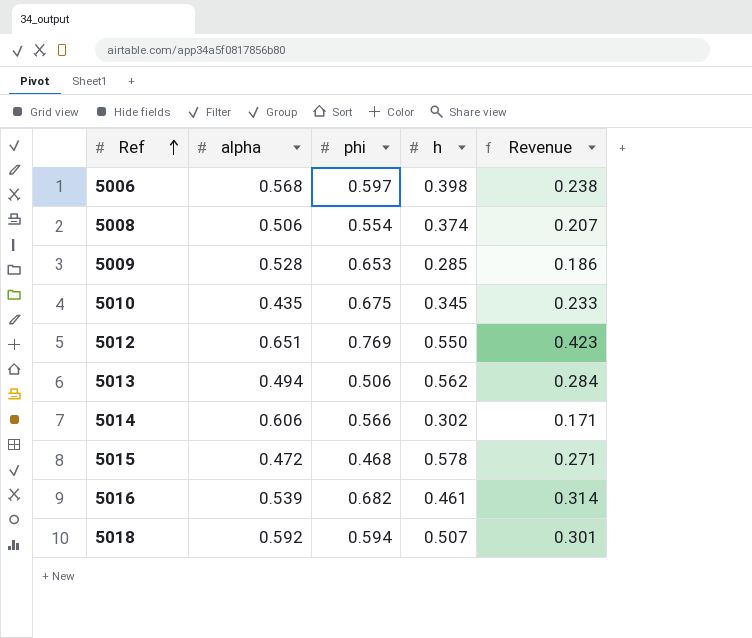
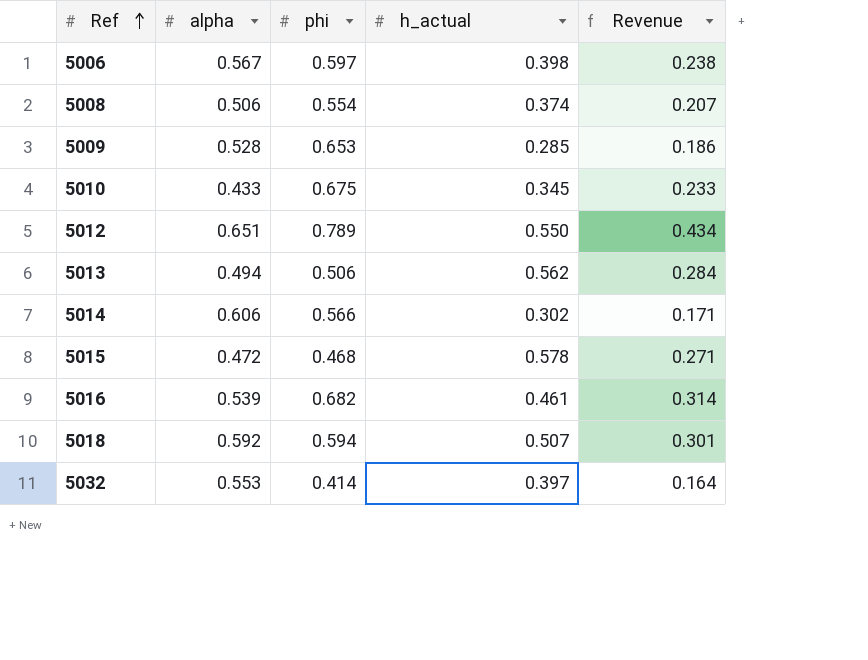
column name: h -> h_actual
5006 | alpha: 0.568 -> 0.567
5010 | alpha: 0.435 -> 0.433
5012 | phi: 0.769 -> 0.789
5012 | Revenue: 0.423 -> 0.434
row 5032: none -> 0.553 | 0.414 | 0.397 | 0.164

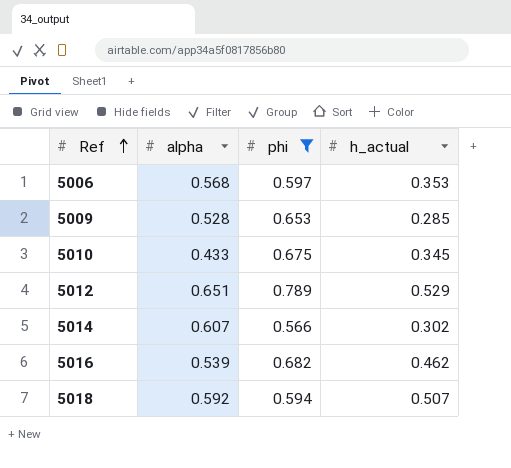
filter: none -> phi >= 0.566
column Revenue | formula: [phi] * [h_actual] -> none
5006 | alpha: 0.567 -> 0.568
5006 | h_actual: 0.398 -> 0.353
5012 | h_actual: 0.550 -> 0.529
5014 | alpha: 0.606 -> 0.607
5016 | h_actual: 0.461 -> 0.462

